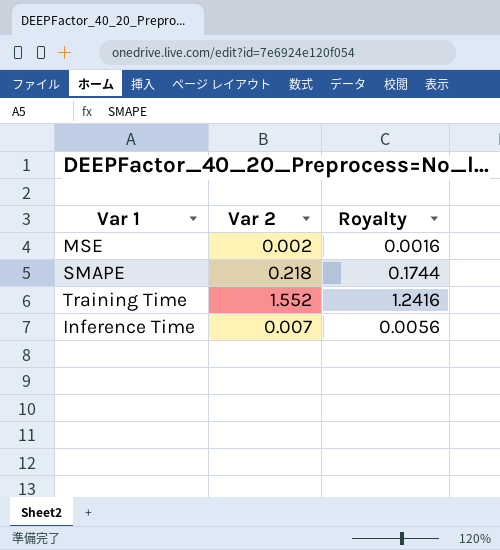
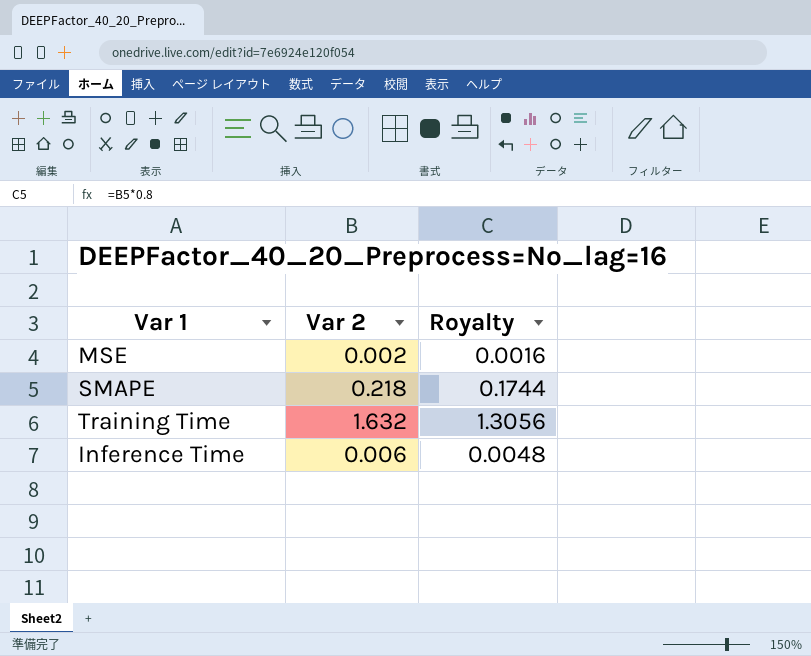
Training Time | Var 2: 1.552 -> 1.632
Training Time | Royalty: 1.2416 -> 1.3056
Inference Time | Var 2: 0.007 -> 0.006
Inference Time | Royalty: 0.0056 -> 0.0048

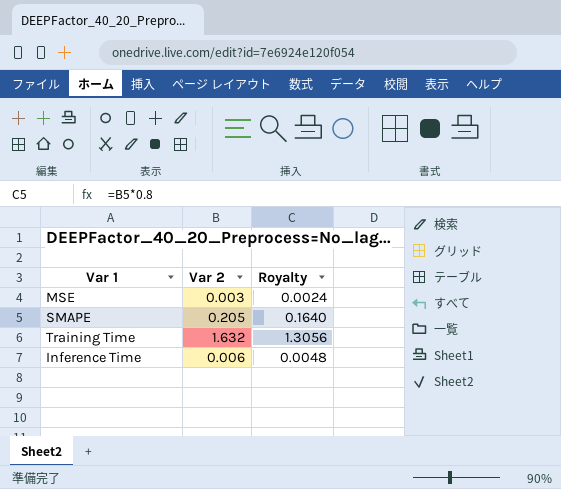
MSE | Var 2: 0.002 -> 0.003
MSE | Royalty: 0.0016 -> 0.0024
SMAPE | Var 2: 0.218 -> 0.205
SMAPE | Royalty: 0.1744 -> 0.1640

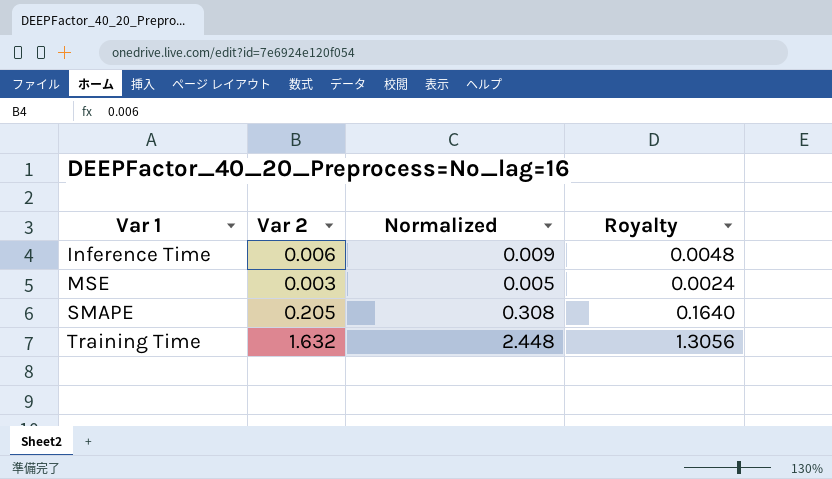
row order: none -> Var 1 ascending
column Normalized | formula: none -> [Var 2] * 1.5

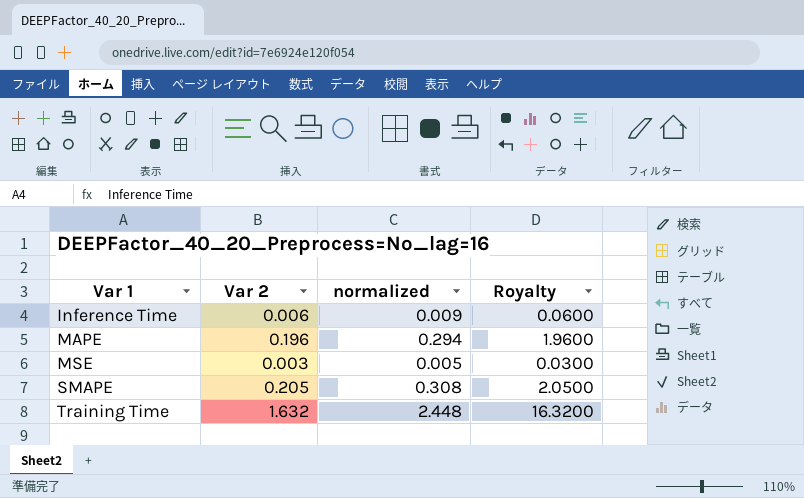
column name: Normalized -> normalized
column Royalty | formula: [Var 2] * 0.8 -> [Var 2] * 10
row MAPE: none -> 0.196 | 0.294 | 1.9600

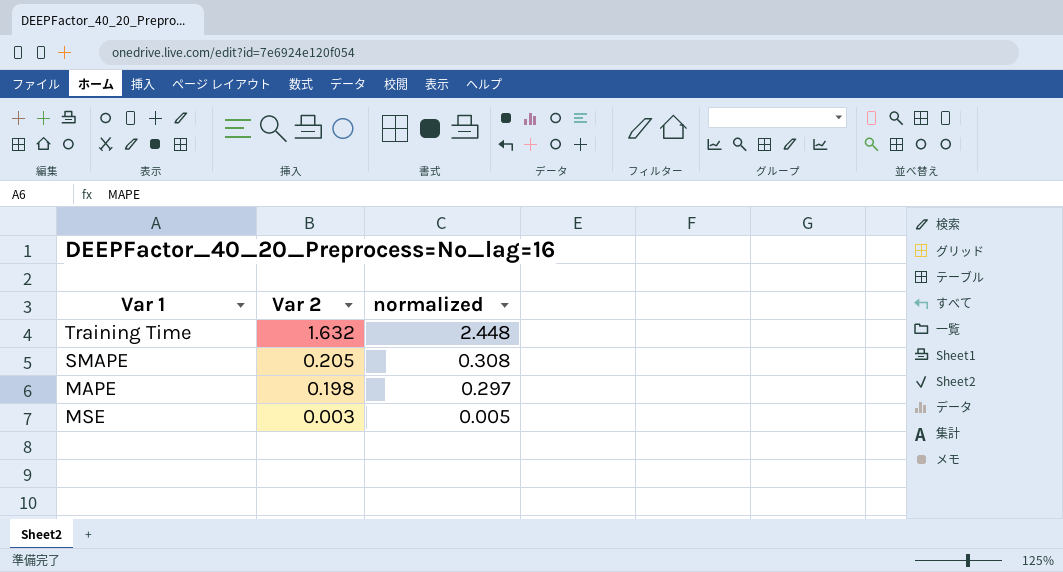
row order: Var 1 ascending -> Var 2 descending
column Royalty | formula: [Var 2] * 10 -> none
row Inference Time: 0.006 | 0.009 | 0.0600 -> none
MAPE | Var 2: 0.196 -> 0.198
MAPE | normalized: 0.294 -> 0.297

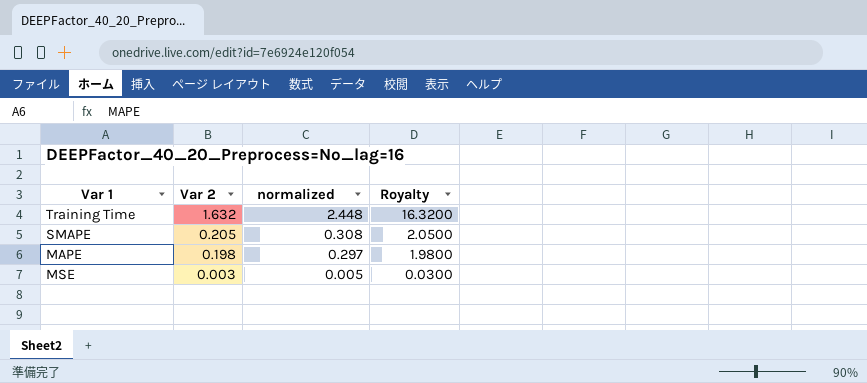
column Royalty | formula: none -> [Var 2] * 10

